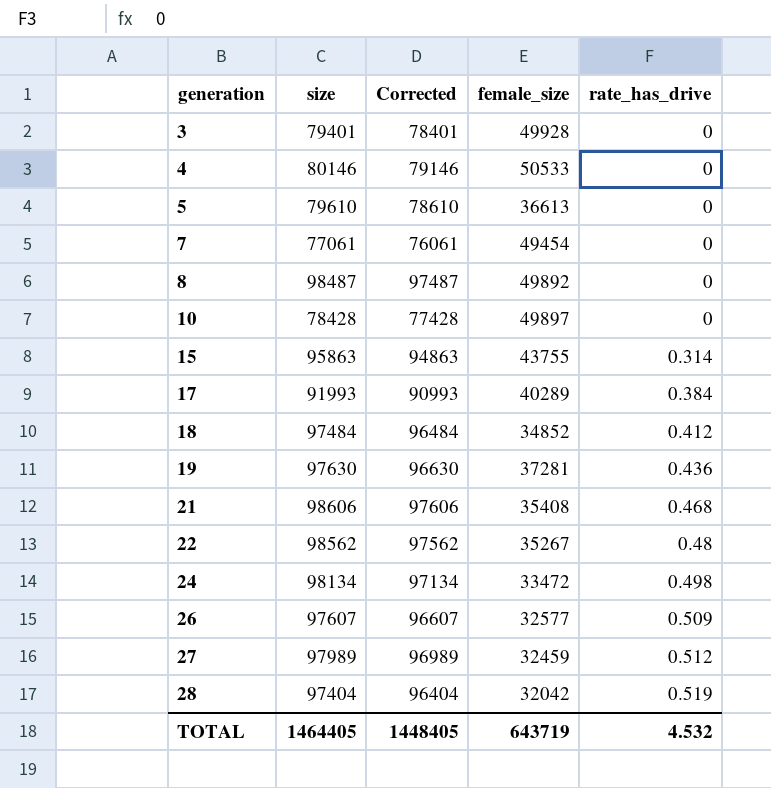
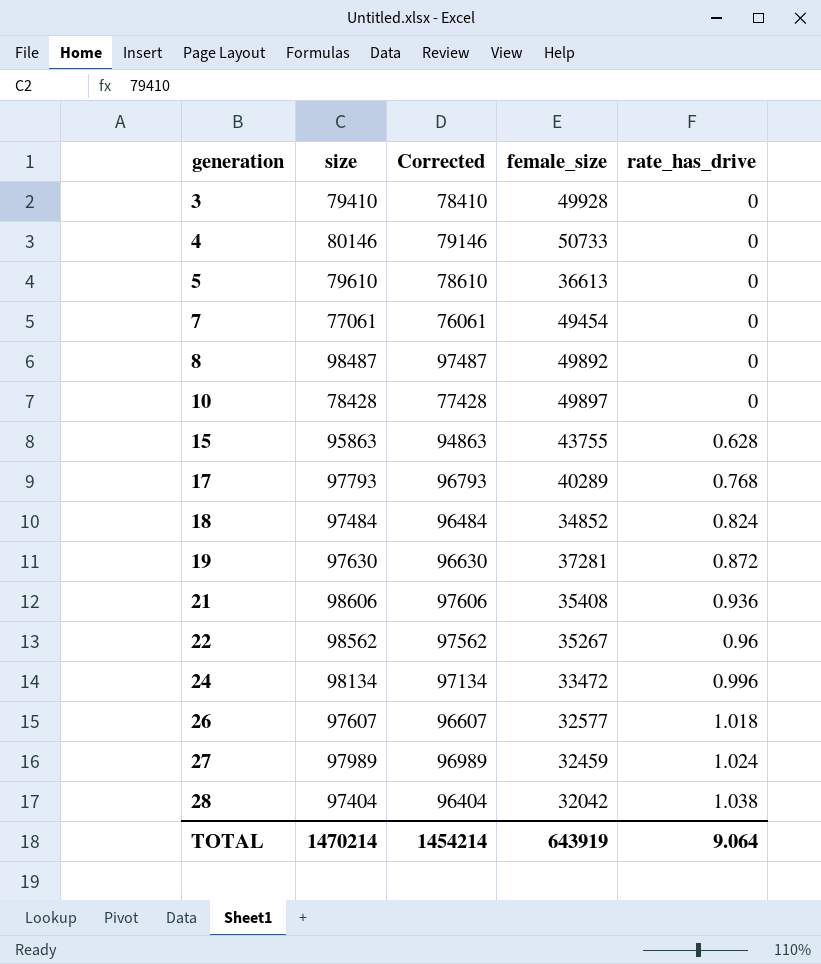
3 | size: 79401 -> 79410
3 | Corrected: 78401 -> 78410
4 | female_size: 50533 -> 50733
15 | rate_has_drive: 0.314 -> 0.628
17 | size: 91993 -> 97793
17 | Corrected: 90993 -> 96793
17 | rate_has_drive: 0.384 -> 0.768
18 | rate_has_drive: 0.412 -> 0.824
19 | rate_has_drive: 0.436 -> 0.872
21 | rate_has_drive: 0.468 -> 0.936
22 | rate_has_drive: 0.48 -> 0.96
24 | rate_has_drive: 0.498 -> 0.996
26 | rate_has_drive: 0.509 -> 1.018
27 | rate_has_drive: 0.512 -> 1.024
28 | rate_has_drive: 0.519 -> 1.038
TOTAL | size: 1464405 -> 1470214
TOTAL | Corrected: 1448405 -> 1454214
TOTAL | female_size: 643719 -> 643919
TOTAL | rate_has_drive: 4.532 -> 9.064

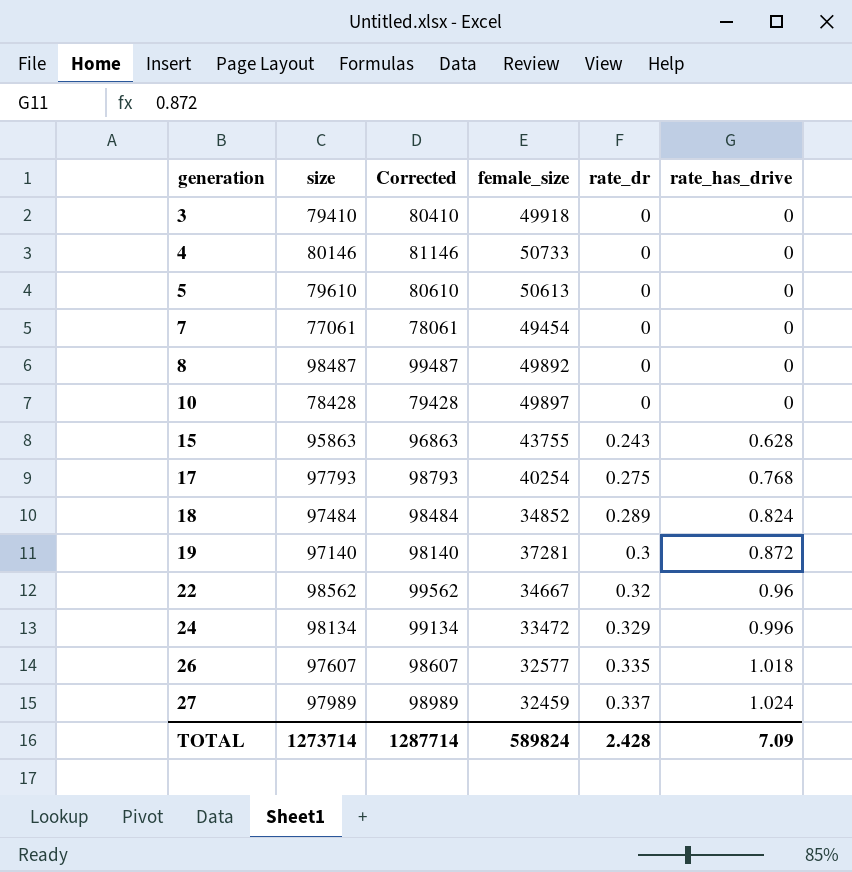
column Corrected | formula: [size] - 1000 -> [size] + 1000
column rate_dr | position: none -> 5
row 21: 98606 | 97606 | 35408 | 0.936 -> none
row 28: 97404 | 96404 | 32042 | 1.038 -> none
3 | female_size: 49928 -> 49918
5 | female_size: 36613 -> 50613
17 | female_size: 40289 -> 40254
19 | size: 97630 -> 97140
22 | female_size: 35267 -> 34667
TOTAL | size: 1470214 -> 1273714
TOTAL | Corrected: 1454214 -> 1287714
TOTAL | female_size: 643919 -> 589824
TOTAL | rate_has_drive: 9.064 -> 7.09

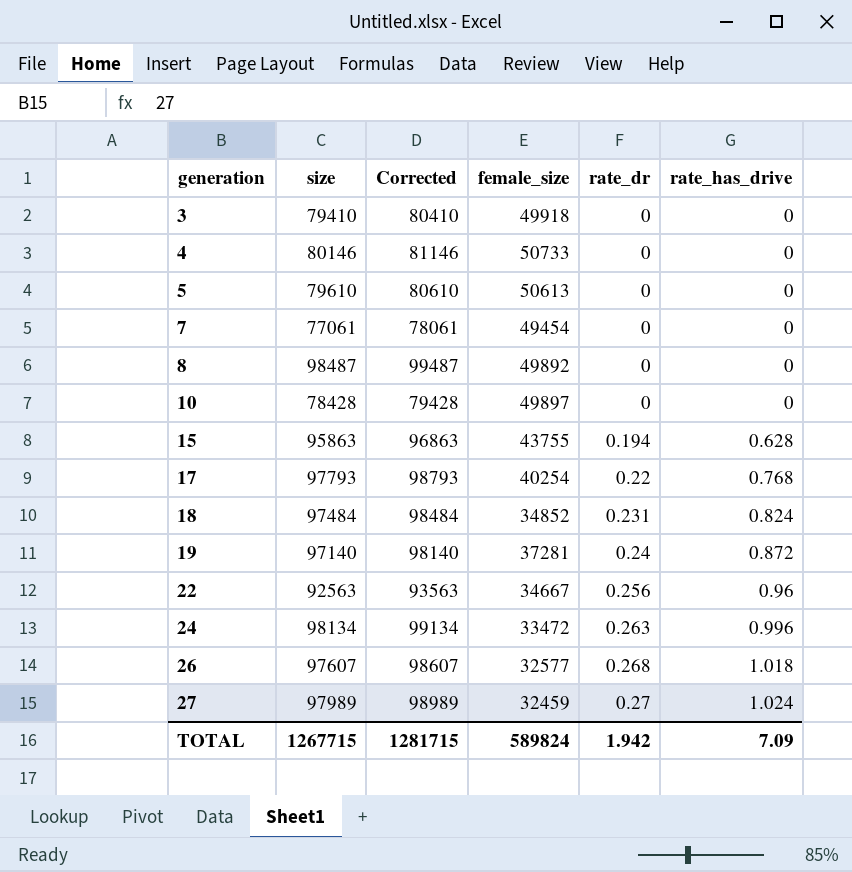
15 | rate_dr: 0.243 -> 0.194
17 | rate_dr: 0.275 -> 0.22
18 | rate_dr: 0.289 -> 0.231
19 | rate_dr: 0.3 -> 0.24
22 | size: 98562 -> 92563
22 | Corrected: 99562 -> 93563
22 | rate_dr: 0.32 -> 0.256
24 | rate_dr: 0.329 -> 0.263
26 | rate_dr: 0.335 -> 0.268
27 | rate_dr: 0.337 -> 0.27
TOTAL | size: 1273714 -> 1267715
TOTAL | Corrected: 1287714 -> 1281715
TOTAL | rate_dr: 2.428 -> 1.942

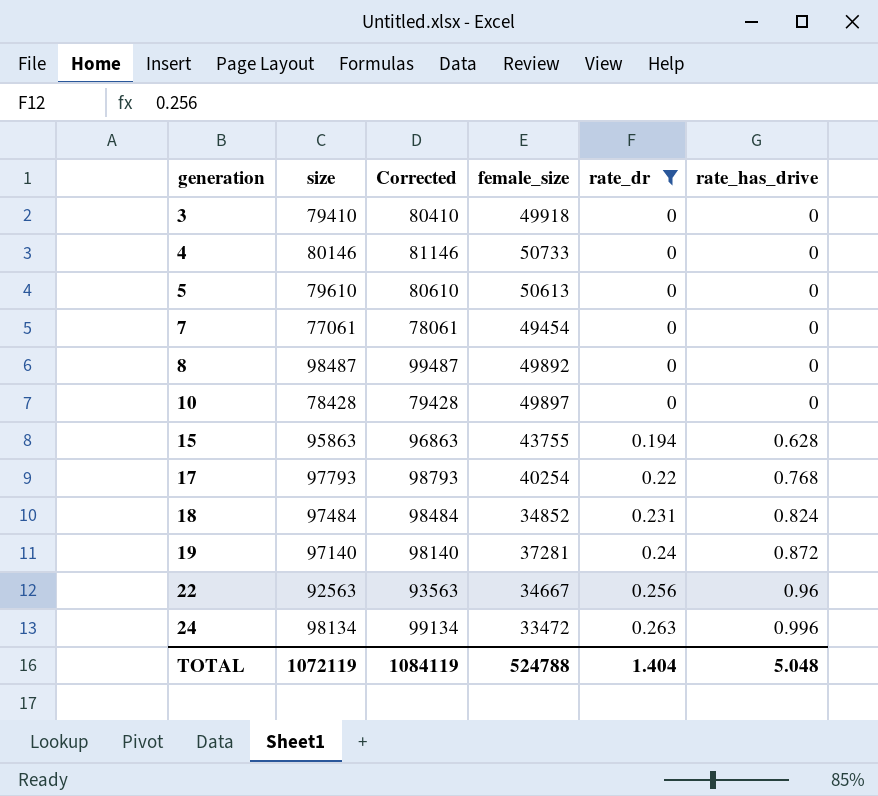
filter: none -> rate_dr <= 0.263
TOTAL | size: 1267715 -> 1072119
TOTAL | Corrected: 1281715 -> 1084119
TOTAL | female_size: 589824 -> 524788
TOTAL | rate_dr: 1.942 -> 1.404
TOTAL | rate_has_drive: 7.09 -> 5.048

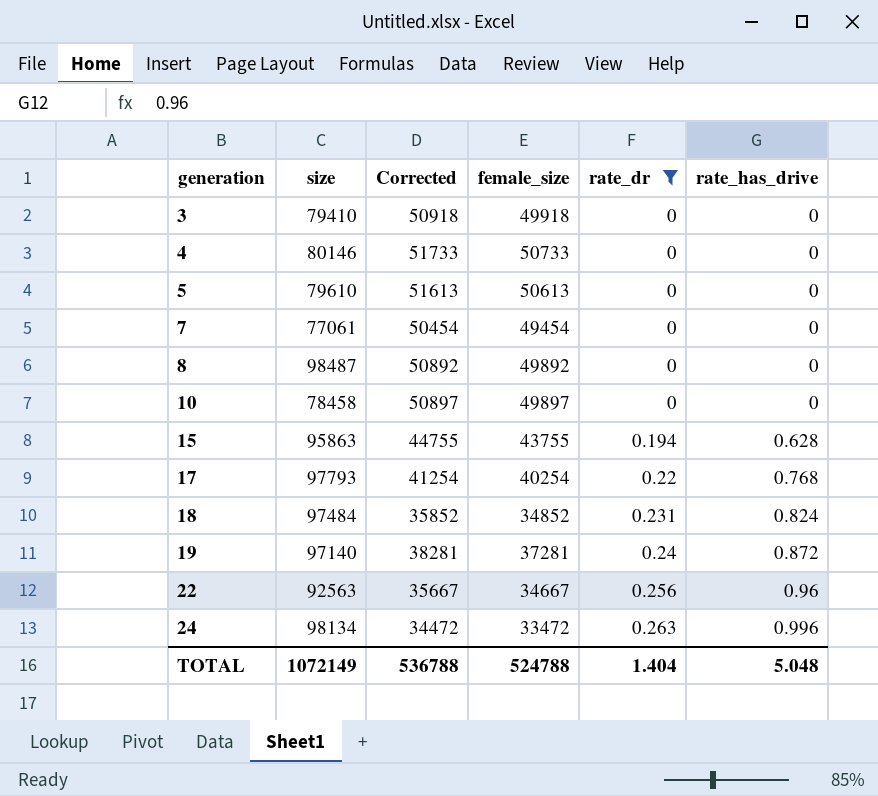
column Corrected | formula: [size] + 1000 -> [female_size] + 1000
10 | size: 78428 -> 78458
TOTAL | size: 1072119 -> 1072149
TOTAL | Corrected: 1084119 -> 536788

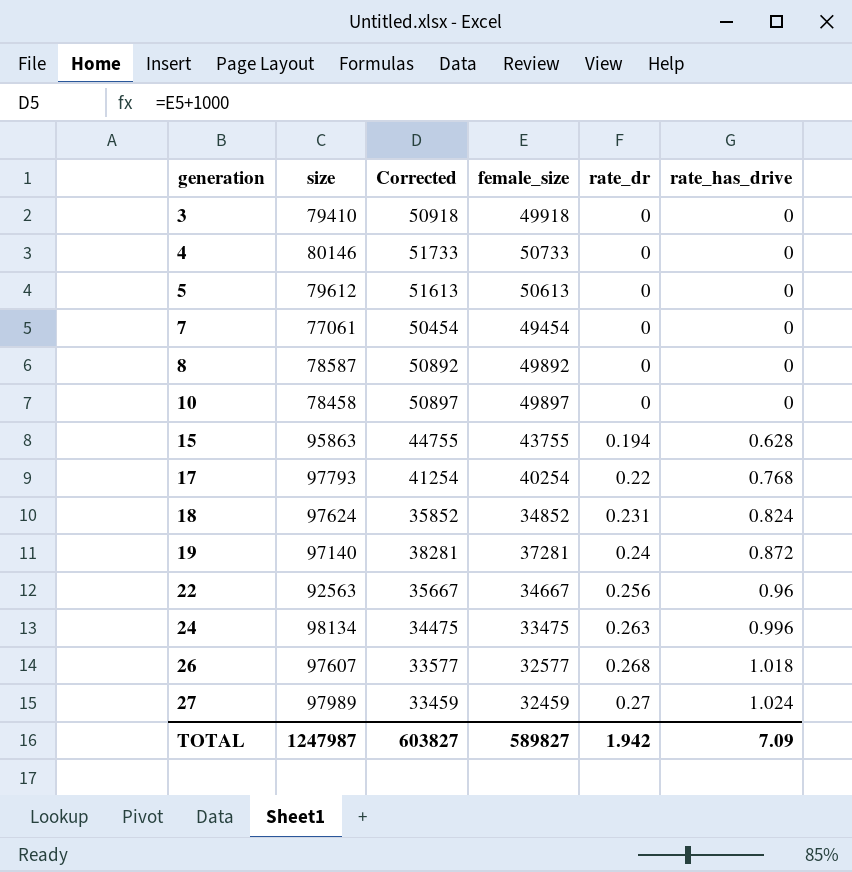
filter: rate_dr <= 0.263 -> none
5 | size: 79610 -> 79612
8 | size: 98487 -> 78587
18 | size: 97484 -> 97624
24 | Corrected: 34472 -> 34475
24 | female_size: 33472 -> 33475
TOTAL | size: 1072149 -> 1247987
TOTAL | Corrected: 536788 -> 603827
TOTAL | female_size: 524788 -> 589827
TOTAL | rate_dr: 1.404 -> 1.942
TOTAL | rate_has_drive: 5.048 -> 7.09

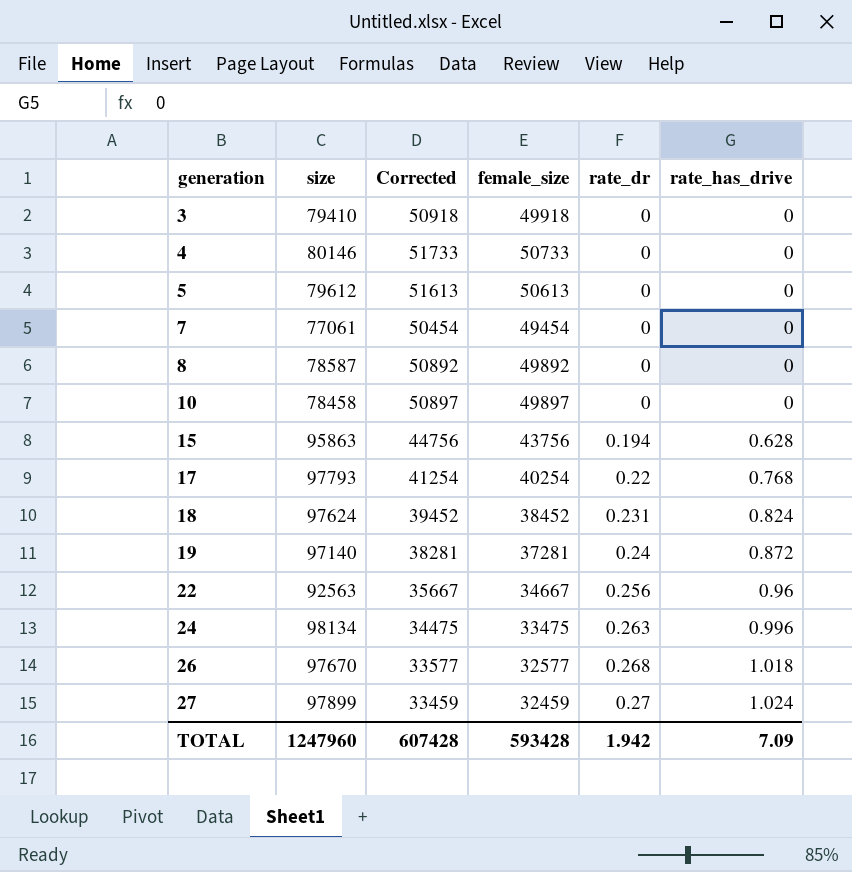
15 | Corrected: 44755 -> 44756
15 | female_size: 43755 -> 43756
18 | Corrected: 35852 -> 39452
18 | female_size: 34852 -> 38452
26 | size: 97607 -> 97670
27 | size: 97989 -> 97899
TOTAL | size: 1247987 -> 1247960
TOTAL | Corrected: 603827 -> 607428
TOTAL | female_size: 589827 -> 593428

